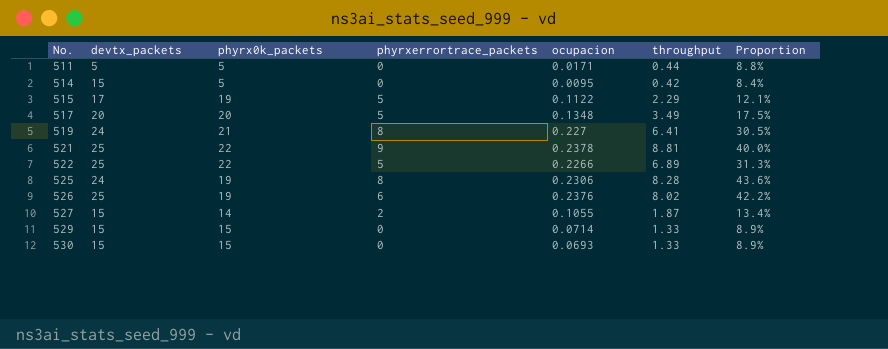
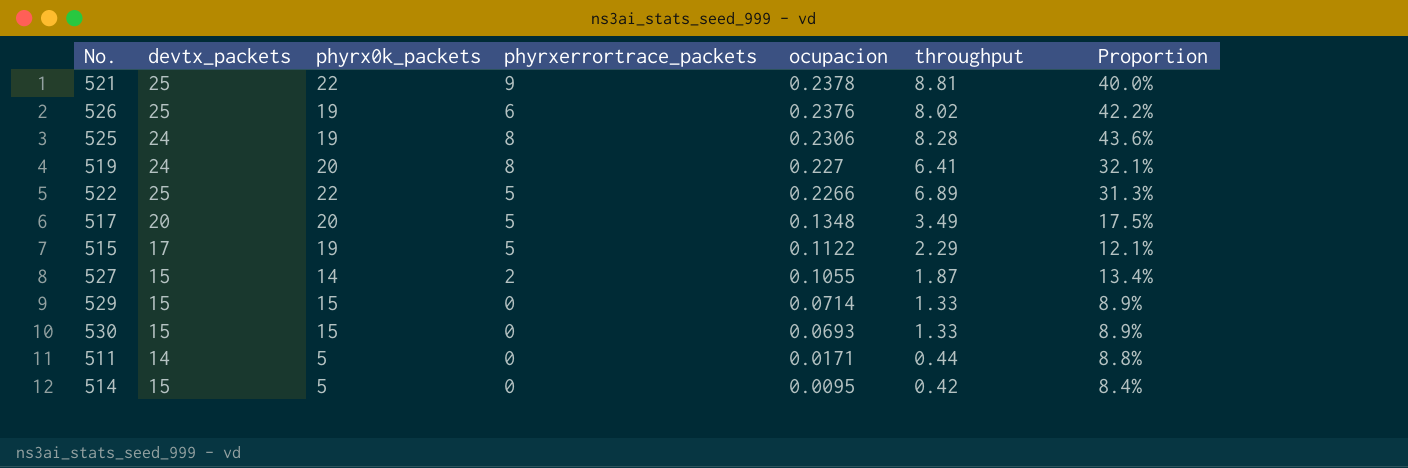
row order: No. ascending -> ocupacion descending
519 | phyrx0k_packets: 21 -> 20
519 | Proportion: 30.5% -> 32.1%
511 | devtx_packets: 5 -> 14

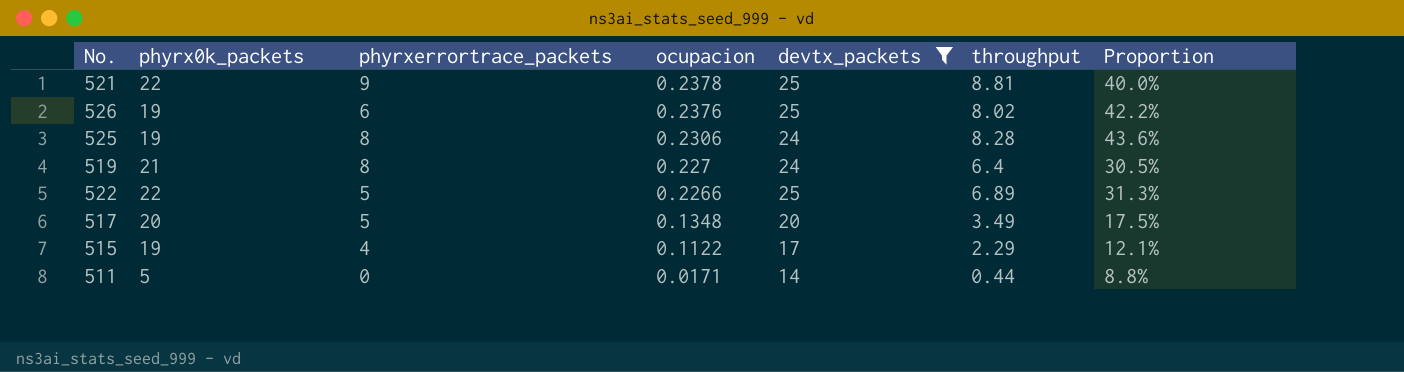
filter: none -> devtx_packets != 15
column devtx_packets | position: 2 -> 5
519 | phyrx0k_packets: 20 -> 21
519 | throughput: 6.41 -> 6.4
519 | Proportion: 32.1% -> 30.5%
515 | phyrxerrortrace_packets: 5 -> 4

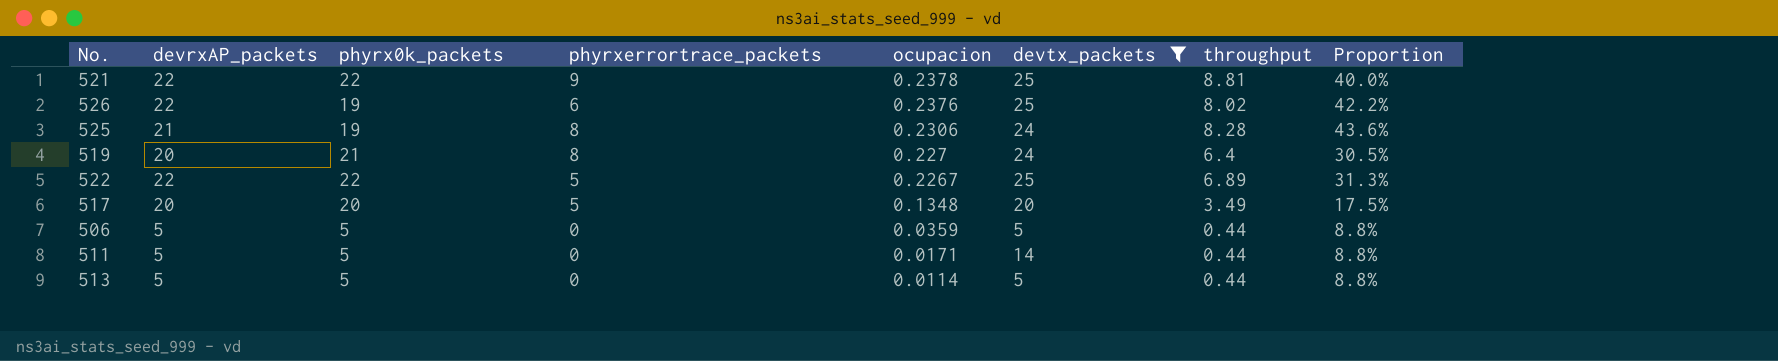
column devrxAP_packets | position: none -> 2
row 515: 19 | 4 | 0.1122 | 17 | 2.29 | 12.1% -> none
522 | ocupacion: 0.2266 -> 0.2267
row 506: none -> 5 | 5 | 0 | 0.0359 | 5 | 0.44 | 8.8%
row 513: none -> 5 | 5 | 0 | 0.0114 | 5 | 0.44 | 8.8%

